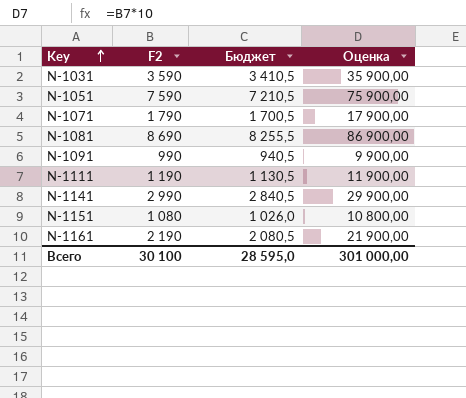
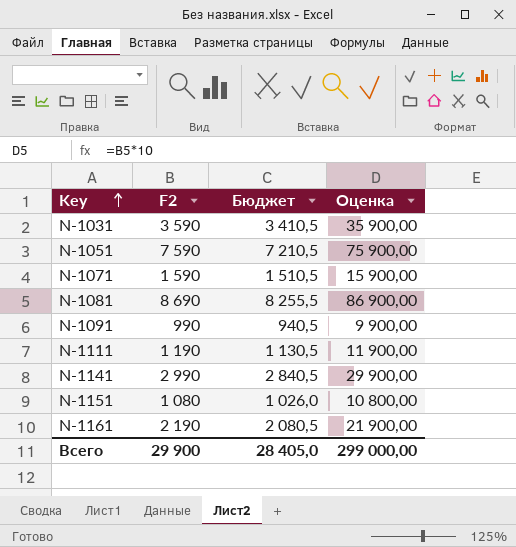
N-1071 | F2: 1 790 -> 1 590
N-1071 | Бюджет: 1 700,5 -> 1 510,5
N-1071 | Оценка: 17 900,00 -> 15 900,00
Всего | F2: 30 100 -> 29 900
Всего | Бюджет: 28 595,0 -> 28 405,0
Всего | Оценка: 301 000,00 -> 299 000,00

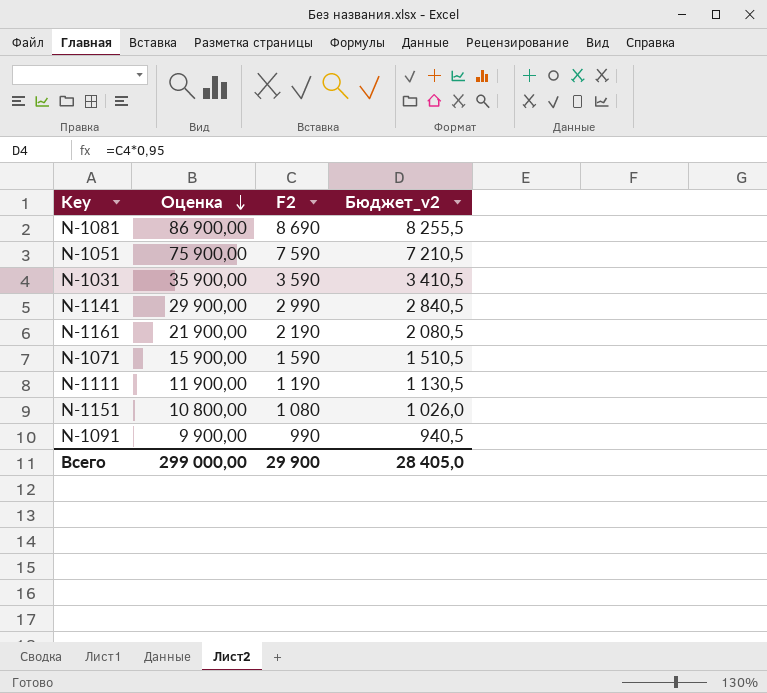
row order: Key ascending -> Оценка descending
column Оценка | position: 4 -> 2
column name: Бюджет -> Бюджет_v2

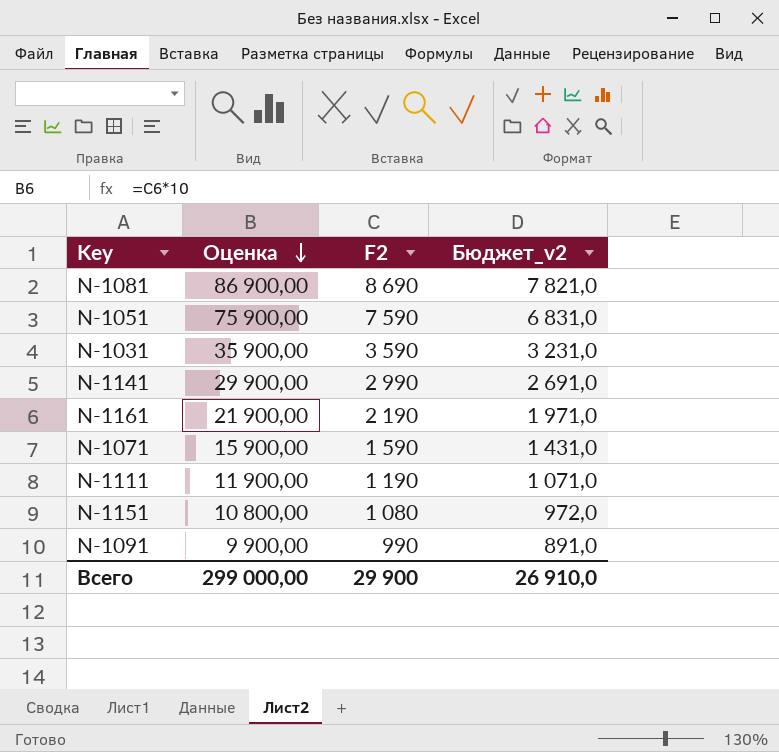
column Бюджет_v2 | formula: [F2] * 0,95 -> [F2] * 0,9
Всего | Бюджет_v2: 28 405,0 -> 26 910,0

